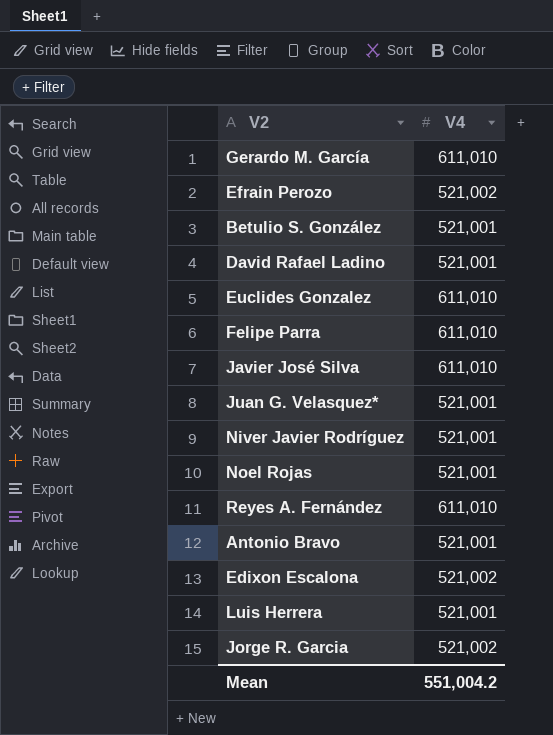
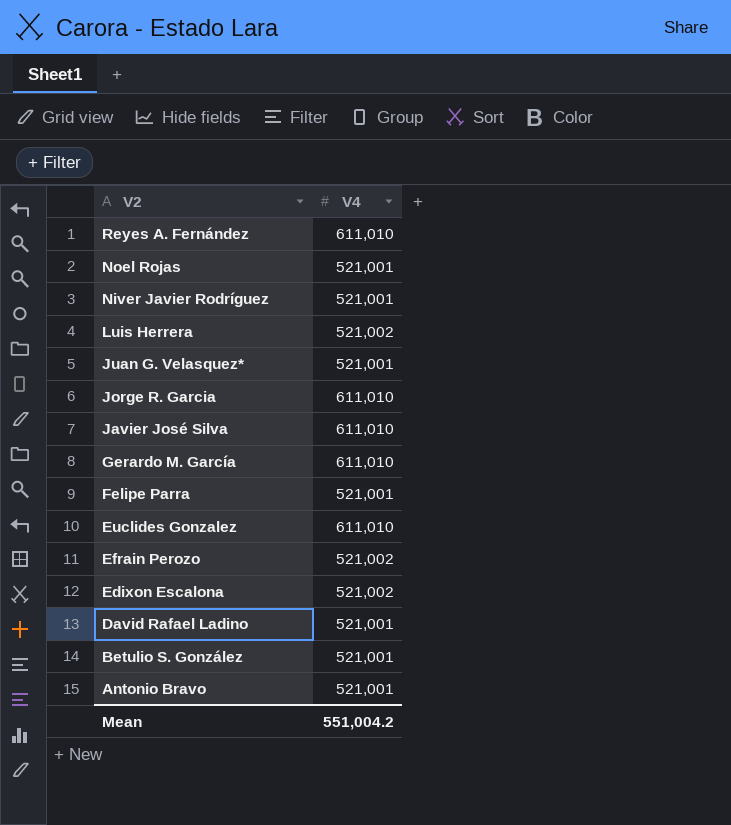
row order: none -> V2 descending
Luis Herrera | V4: 521,001 -> 521,002
Jorge R. Garcia | V4: 521,002 -> 611,010
Felipe Parra | V4: 611,010 -> 521,001

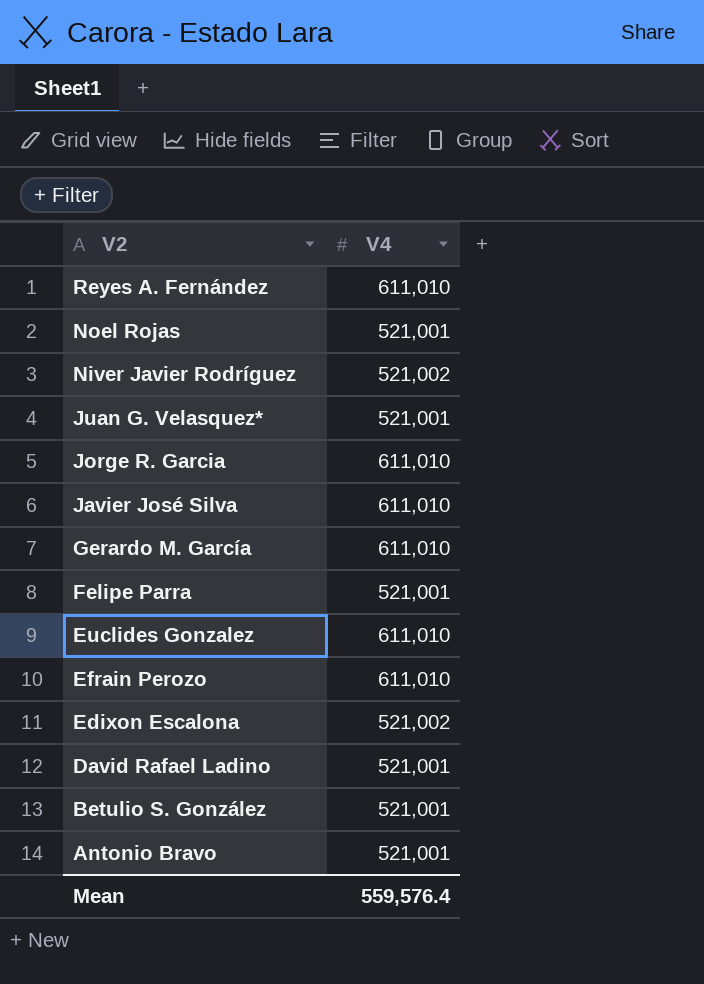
row Luis Herrera: 521,002 -> none
Niver Javier Rodríguez | V4: 521,001 -> 521,002
Efrain Perozo | V4: 521,002 -> 611,010
Mean | V4: 551,004.2 -> 559,576.4

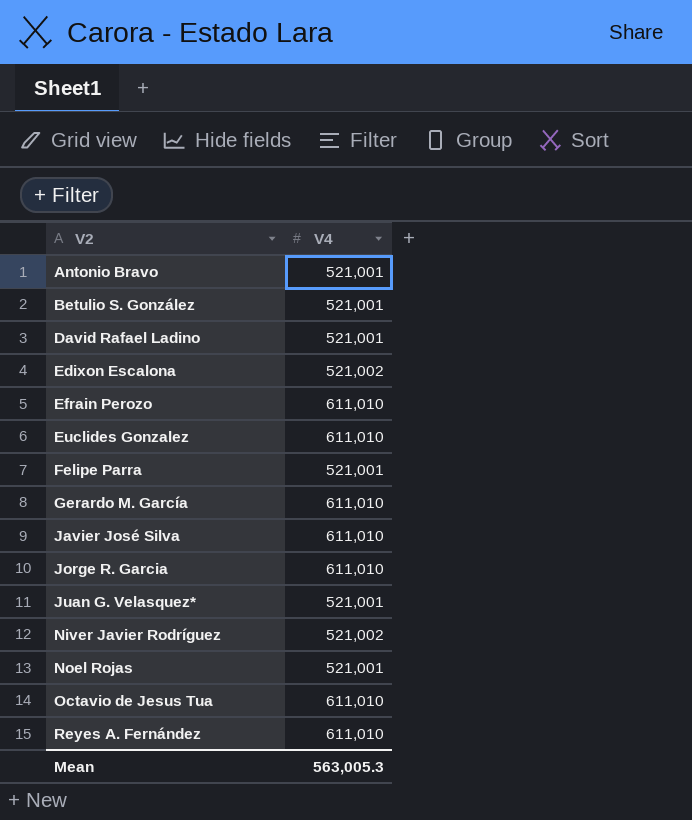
row order: V2 descending -> V2 ascending
row Octavio de Jesus Tua: none -> 611,010
Mean | V4: 559,576.4 -> 563,005.3

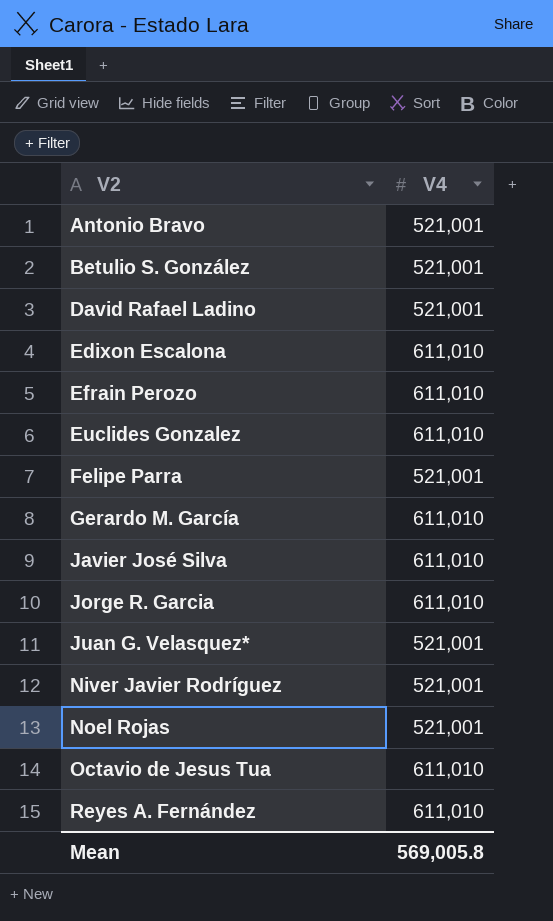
Edixon Escalona | V4: 521,002 -> 611,010
Niver Javier Rodríguez | V4: 521,002 -> 521,001
Mean | V4: 563,005.3 -> 569,005.8

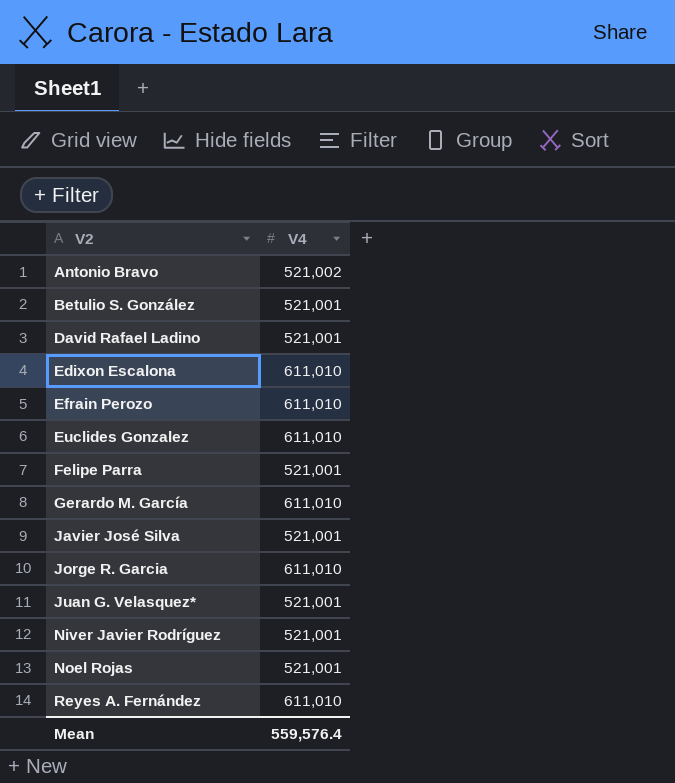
row Octavio de Jesus Tua: 611,010 -> none
Antonio Bravo | V4: 521,001 -> 521,002
Javier José Silva | V4: 611,010 -> 521,001
Mean | V4: 569,005.8 -> 559,576.4

